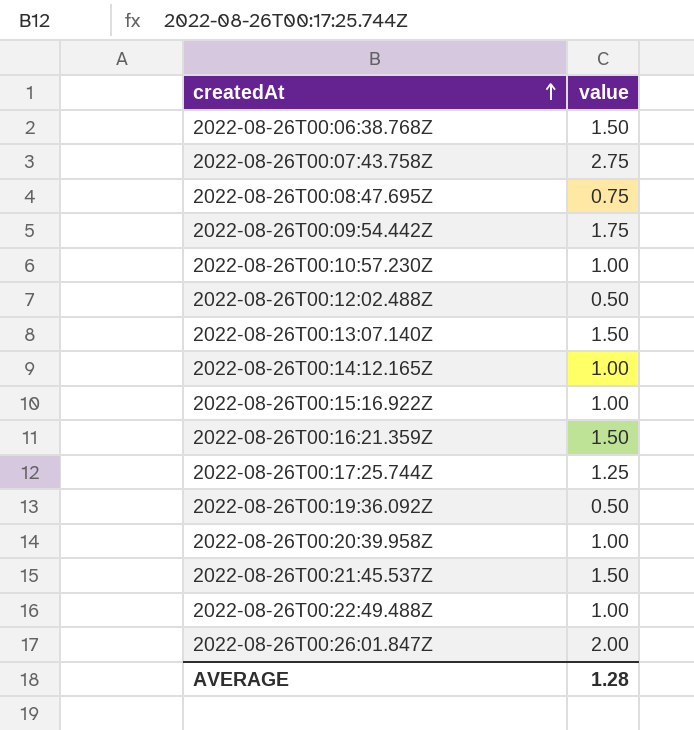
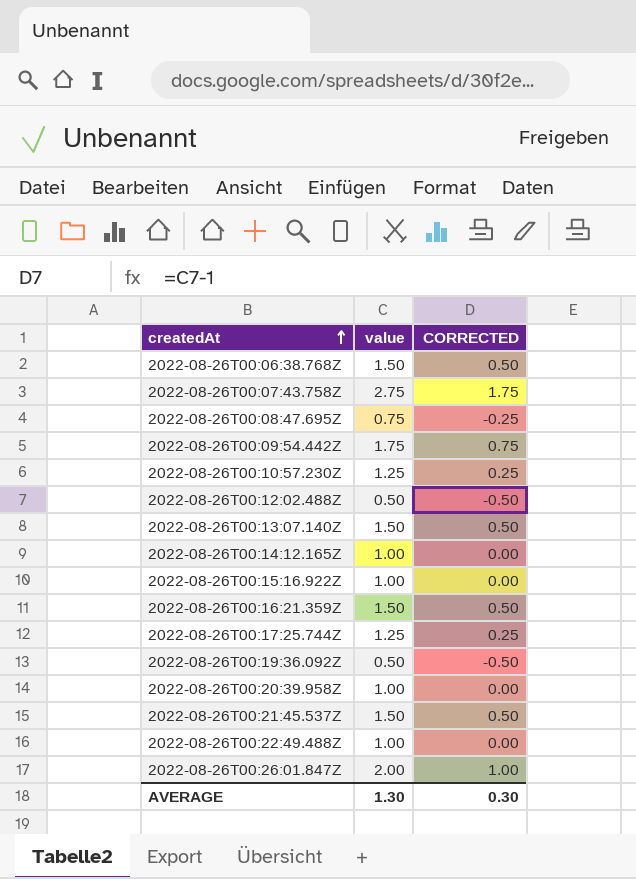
column CORRECTED | formula: none -> [value] - 1
2022-08-26T00:10:57.230Z | value: 1.00 -> 1.25
AVERAGE | value: 1.28 -> 1.30

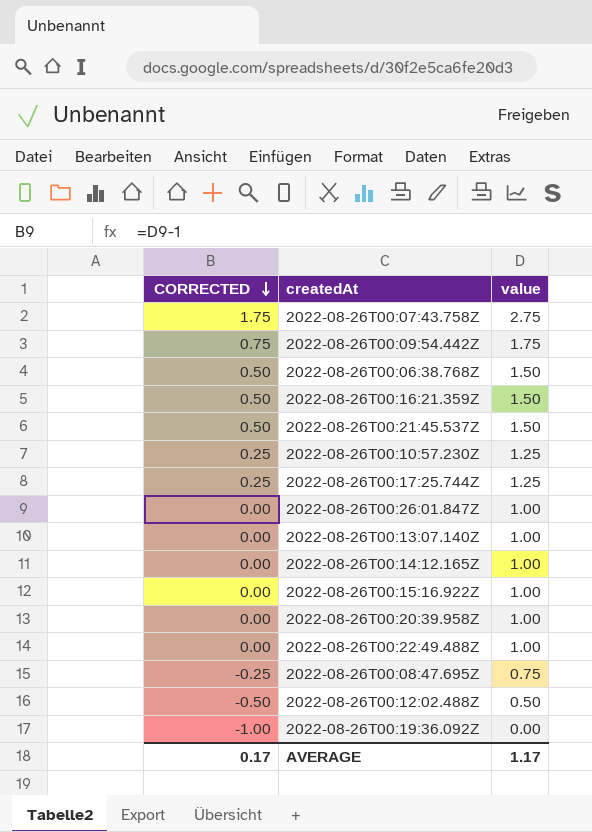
row order: createdAt ascending -> CORRECTED descending
column CORRECTED | position: 3 -> 1
2022-08-26T00:26:01.847Z | CORRECTED: 1.00 -> 0.00
2022-08-26T00:26:01.847Z | value: 2.00 -> 1.00
2022-08-26T00:13:07.140Z | CORRECTED: 0.50 -> 0.00
2022-08-26T00:13:07.140Z | value: 1.50 -> 1.00
2022-08-26T00:19:36.092Z | CORRECTED: -0.50 -> -1.00
2022-08-26T00:19:36.092Z | value: 0.50 -> 0.00
AVERAGE | CORRECTED: 0.30 -> 0.17
AVERAGE | value: 1.30 -> 1.17

